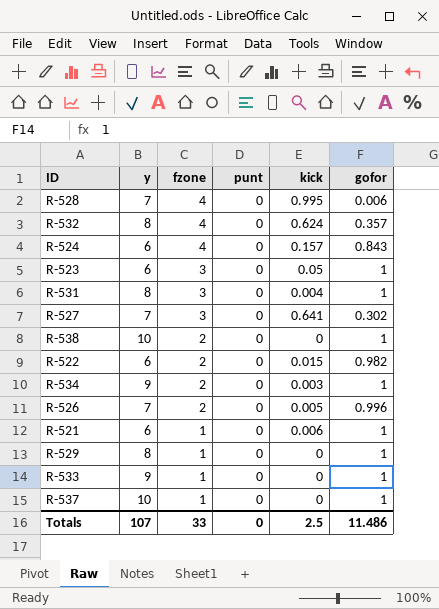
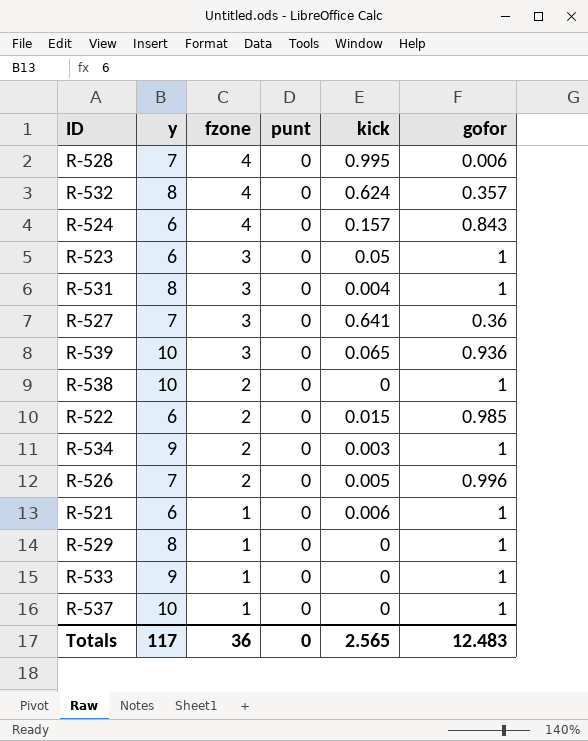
R-527 | gofor: 0.302 -> 0.36
row R-539: none -> 10 | 3 | 0 | 0.065 | 0.936
R-522 | gofor: 0.982 -> 0.985
Totals | y: 107 -> 117
Totals | fzone: 33 -> 36
Totals | kick: 2.5 -> 2.565
Totals | gofor: 11.486 -> 12.483

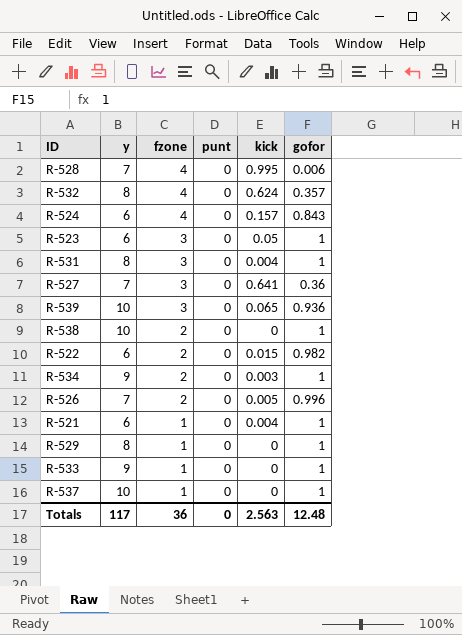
R-522 | gofor: 0.985 -> 0.982
R-521 | kick: 0.006 -> 0.004
Totals | kick: 2.565 -> 2.563
Totals | gofor: 12.483 -> 12.48

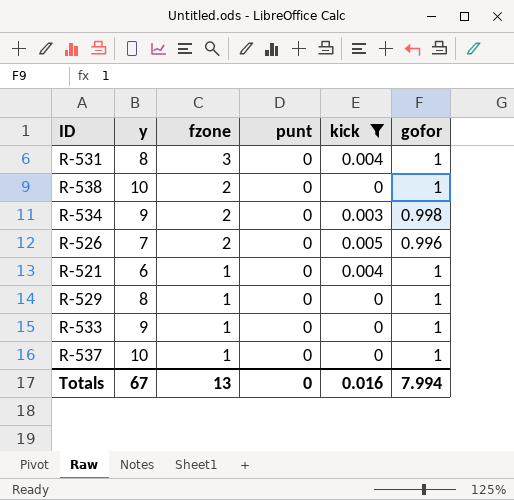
filter: none -> kick <= 0.005
R-534 | gofor: 1 -> 0.998
Totals | y: 117 -> 67
Totals | fzone: 36 -> 13
Totals | kick: 2.563 -> 0.016
Totals | gofor: 12.48 -> 7.994

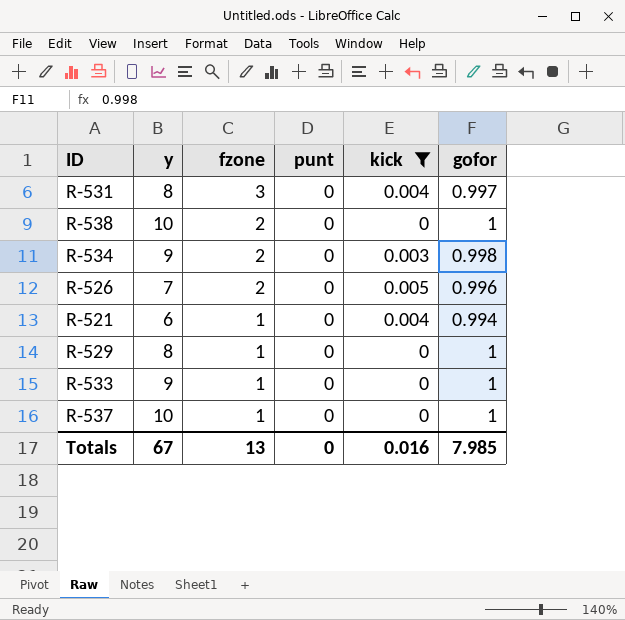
R-531 | gofor: 1 -> 0.997
R-521 | gofor: 1 -> 0.994
Totals | gofor: 7.994 -> 7.985

